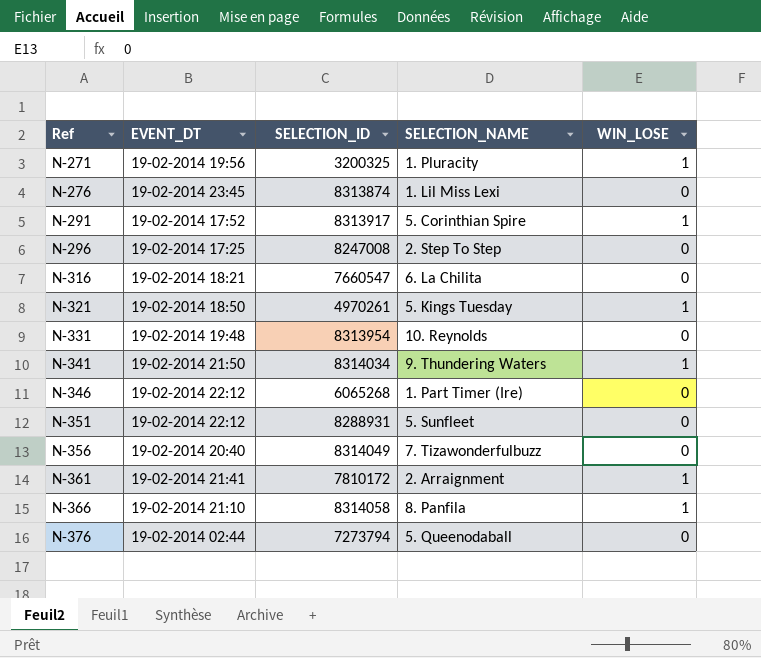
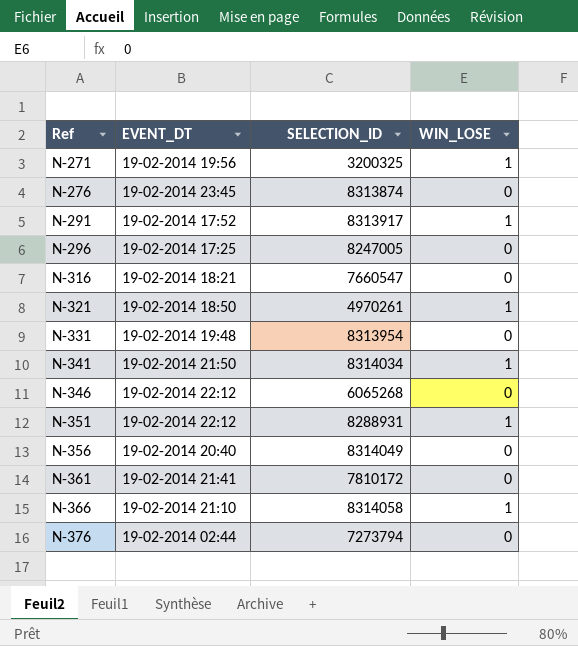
column SELECTION_NAME | position: 4 -> none
N-296 | SELECTION_ID: 8247008 -> 8247005
N-351 | WIN_LOSE: 0 -> 1
N-361 | WIN_LOSE: 1 -> 0

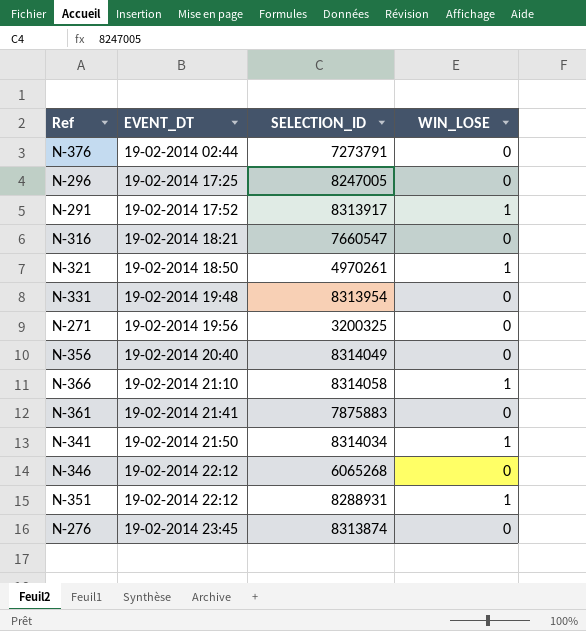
row order: Ref ascending -> EVENT_DT ascending
N-376 | SELECTION_ID: 7273794 -> 7273791
N-271 | WIN_LOSE: 1 -> 0
N-361 | SELECTION_ID: 7810172 -> 7875883

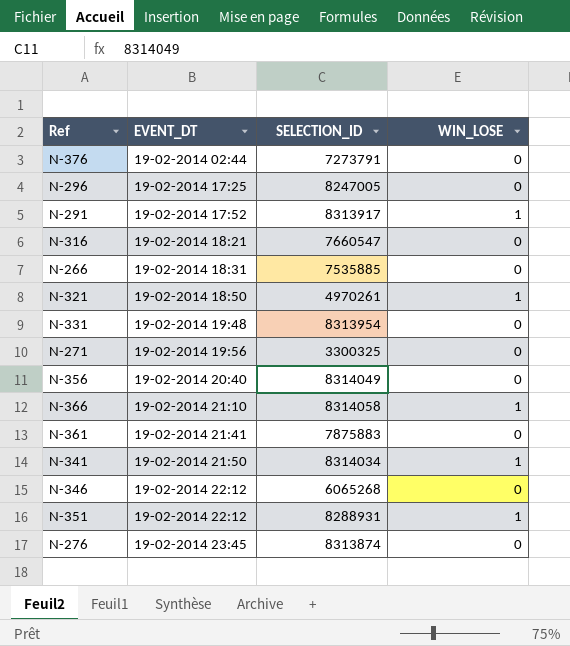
row N-266: none -> 19-02-2014 18:31 | 7535885 | 0
N-271 | SELECTION_ID: 3200325 -> 3300325

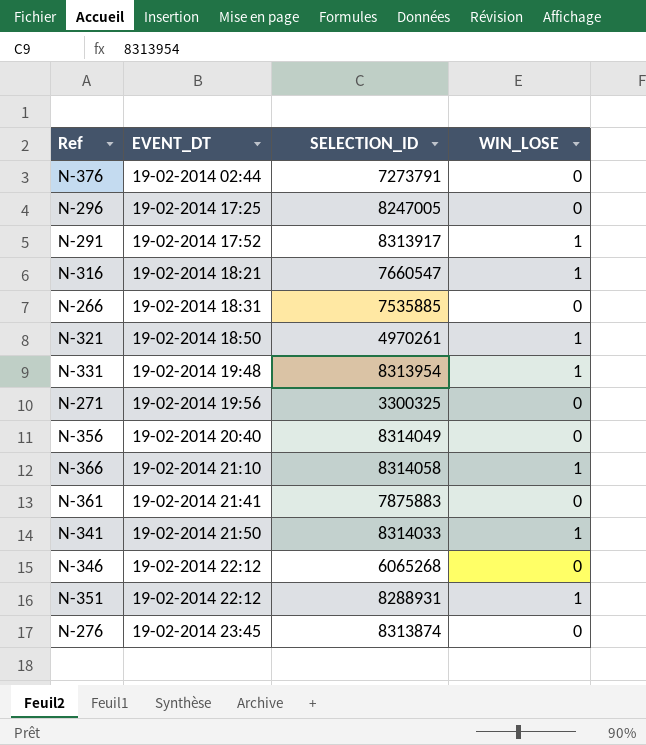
N-316 | WIN_LOSE: 0 -> 1
N-331 | WIN_LOSE: 0 -> 1
N-341 | SELECTION_ID: 8314034 -> 8314033

